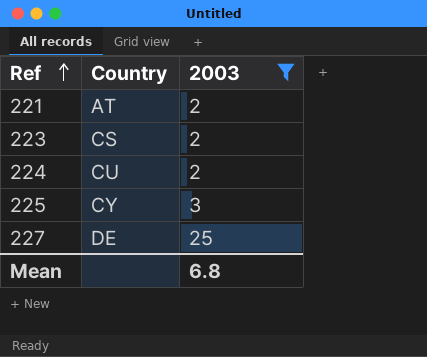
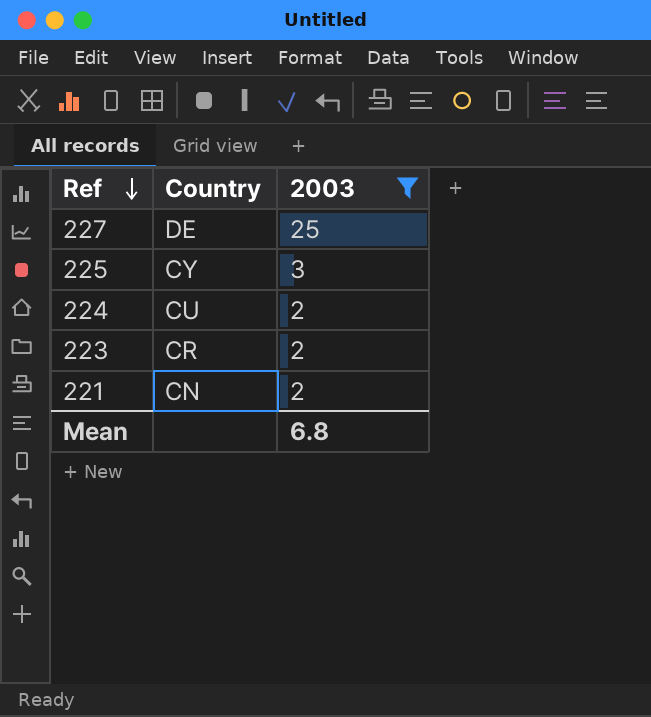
row order: Ref ascending -> Ref descending
223 | Country: CS -> CR
221 | Country: AT -> CN

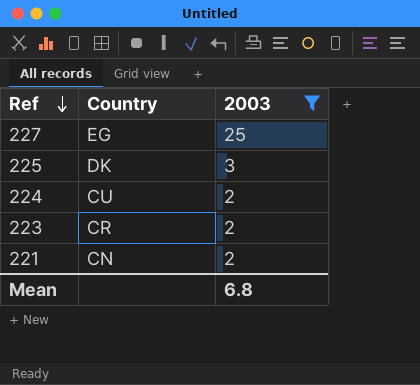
227 | Country: DE -> EG
225 | Country: CY -> DK

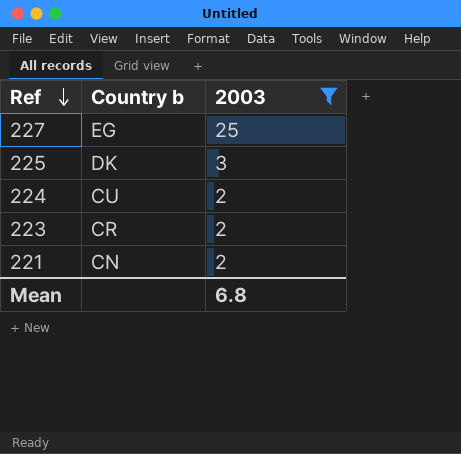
column name: Country -> Country b

